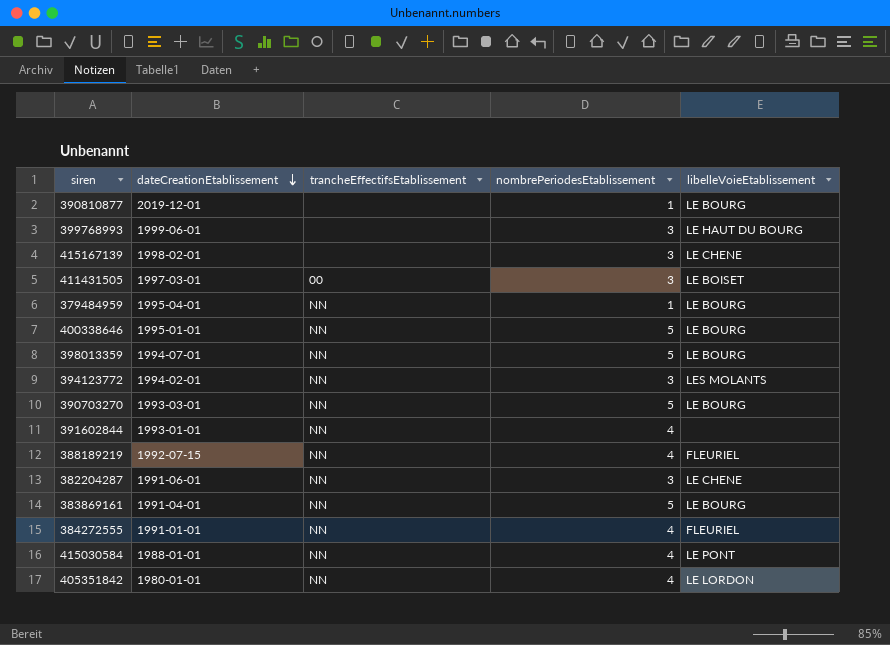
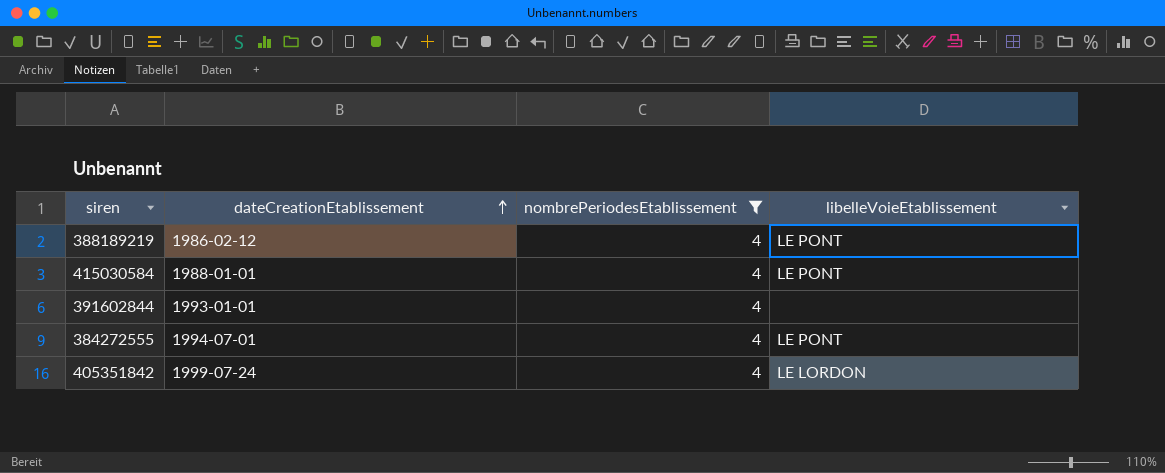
filter: none -> nombrePeriodesEtablissement = 4
row order: dateCreationEtablissement descending -> dateCreationEtablissement ascending
column trancheEffectifsEtablissement | position: 3 -> none
388189219 | dateCreationEtablissement: 1992-07-15 -> 1986-02-12
388189219 | libelleVoieEtablissement: FLEURIEL -> LE PONT
384272555 | dateCreationEtablissement: 1991-01-01 -> 1994-07-01
384272555 | libelleVoieEtablissement: FLEURIEL -> LE PONT
405351842 | dateCreationEtablissement: 1980-01-01 -> 1999-07-24

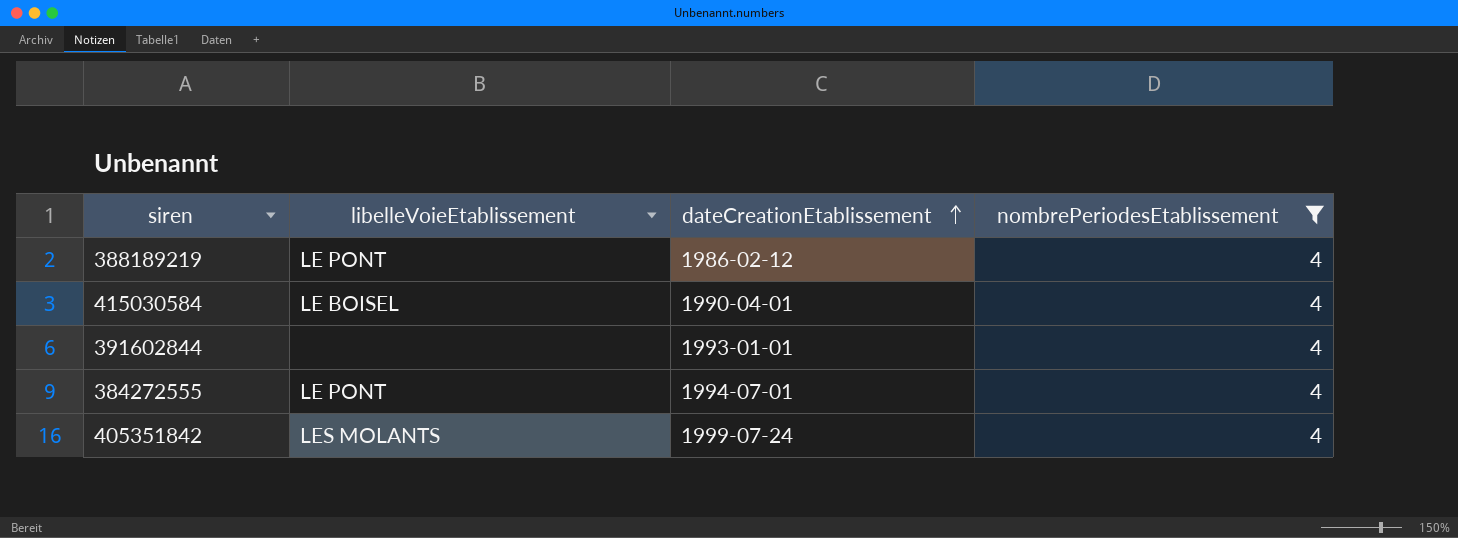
column libelleVoieEtablissement | position: 4 -> 2
415030584 | libelleVoieEtablissement: LE PONT -> LE BOISEL
415030584 | dateCreationEtablissement: 1988-01-01 -> 1990-04-01
405351842 | libelleVoieEtablissement: LE LORDON -> LES MOLANTS

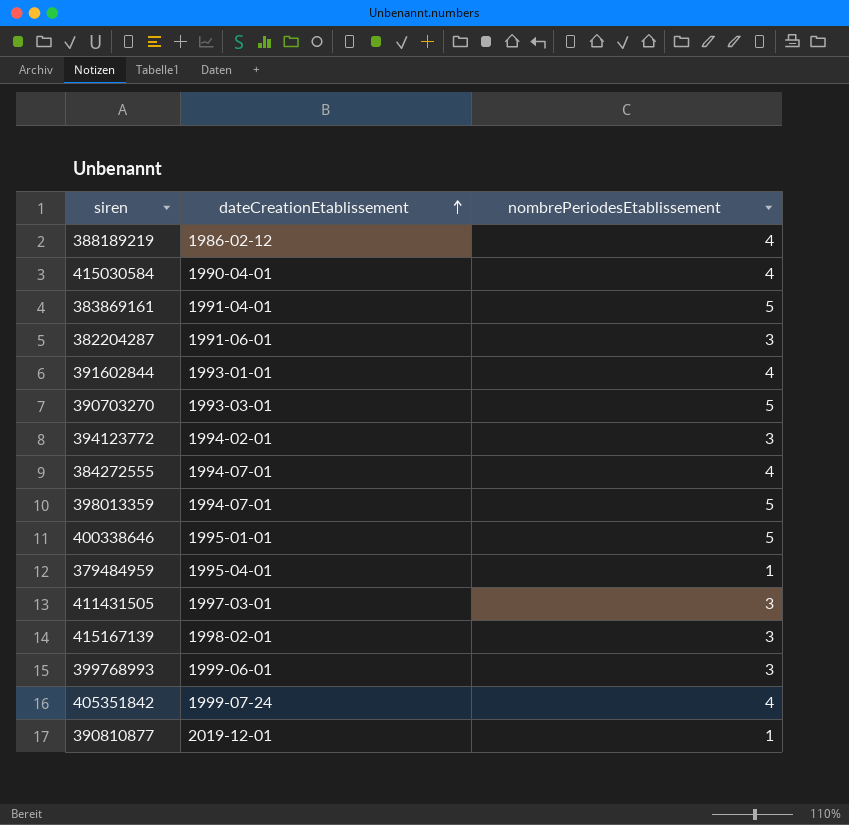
filter: nombrePeriodesEtablissement = 4 -> none
column libelleVoieEtablissement | position: 2 -> none

